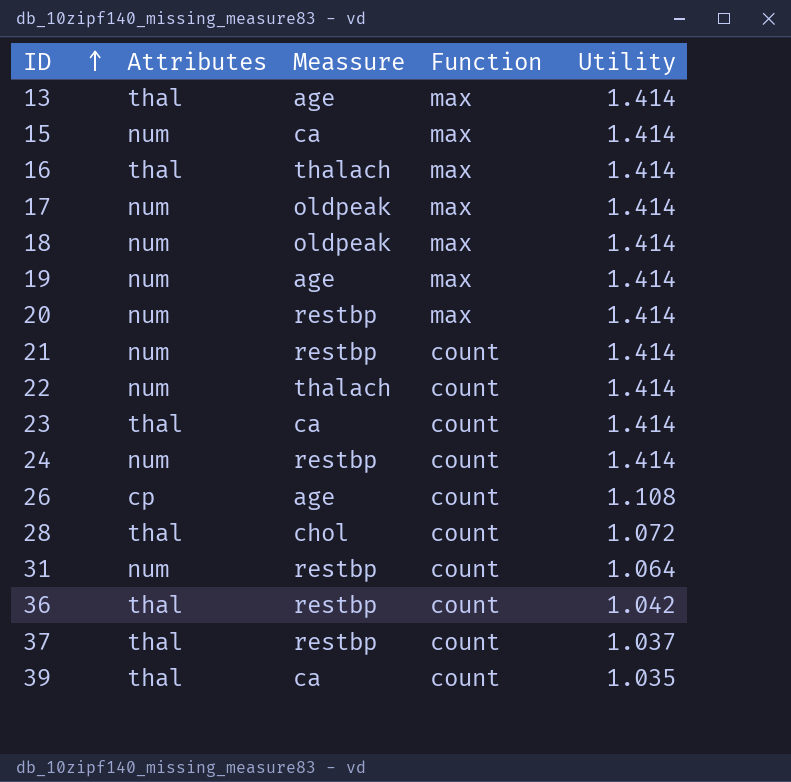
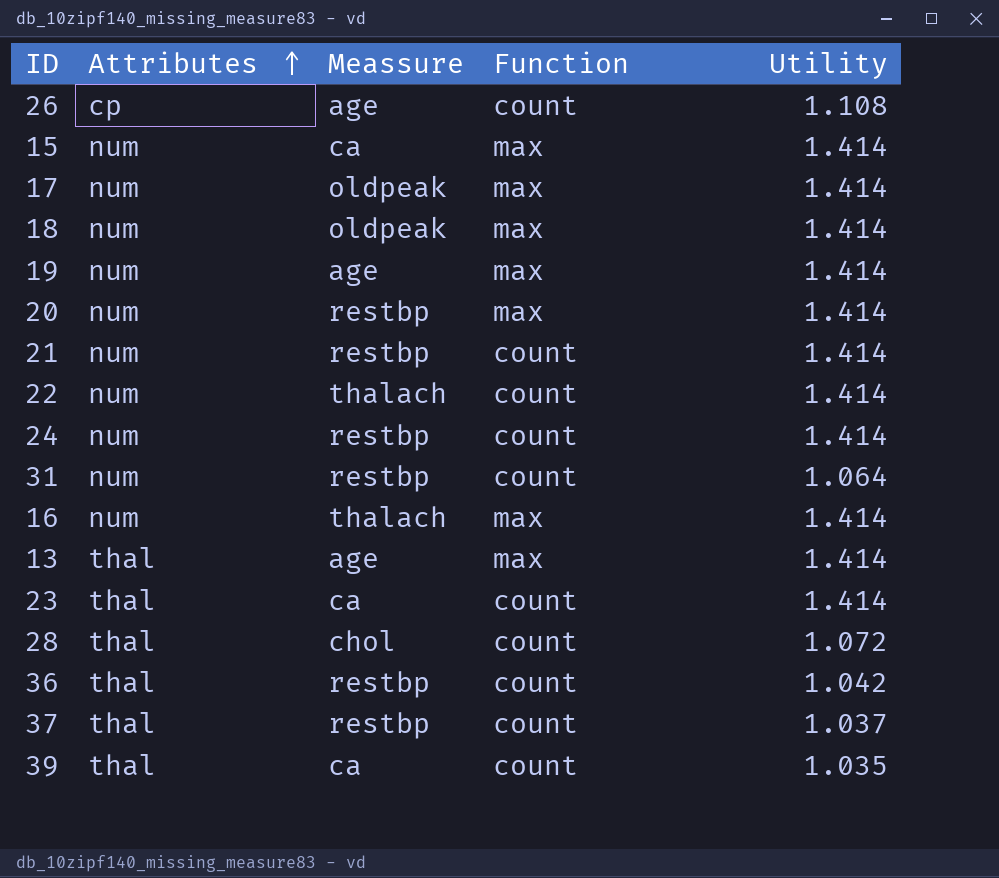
row order: ID ascending -> Attributes ascending
16 | Attributes: thal -> num

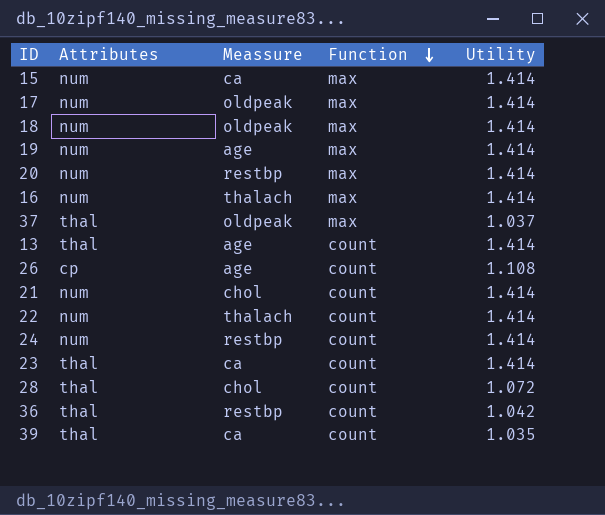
row order: Attributes ascending -> Function descending
row 31: num | restbp | count | 1.064 -> none
37 | Meassure: restbp -> oldpeak
37 | Function: count -> max
13 | Function: max -> count
21 | Meassure: restbp -> chol

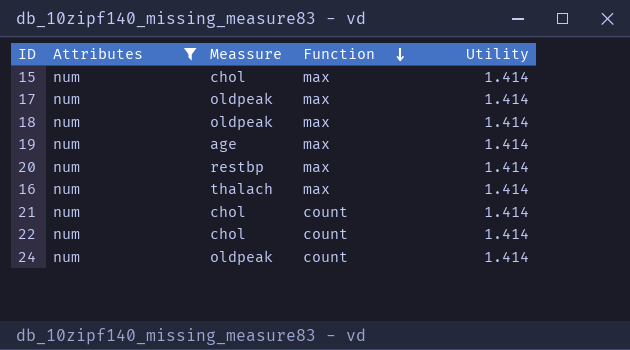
filter: none -> Attributes = num
15 | Meassure: ca -> chol
22 | Meassure: thalach -> chol
24 | Meassure: restbp -> oldpeak

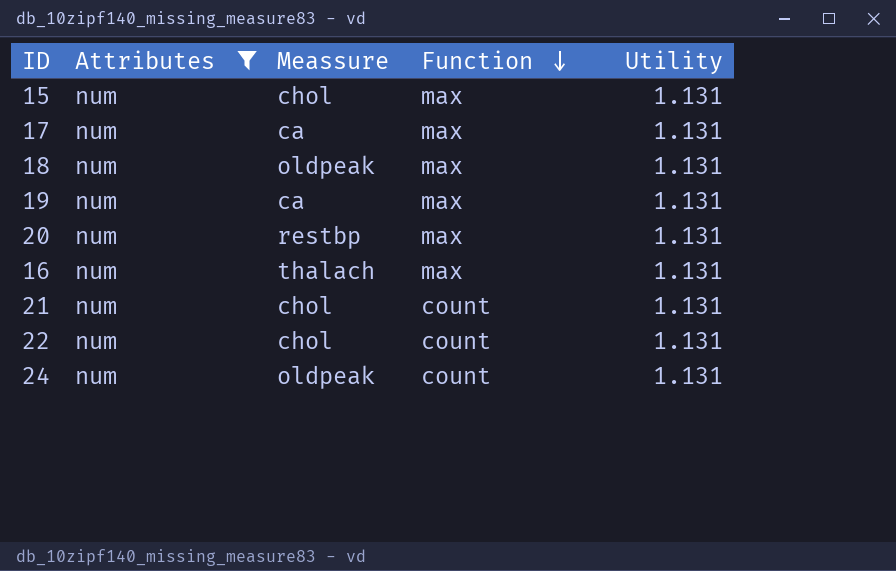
15 | Utility: 1.414 -> 1.131
17 | Meassure: oldpeak -> ca
17 | Utility: 1.414 -> 1.131
18 | Utility: 1.414 -> 1.131
19 | Meassure: age -> ca
19 | Utility: 1.414 -> 1.131
20 | Utility: 1.414 -> 1.131
16 | Utility: 1.414 -> 1.131
21 | Utility: 1.414 -> 1.131
22 | Utility: 1.414 -> 1.131
24 | Utility: 1.414 -> 1.131

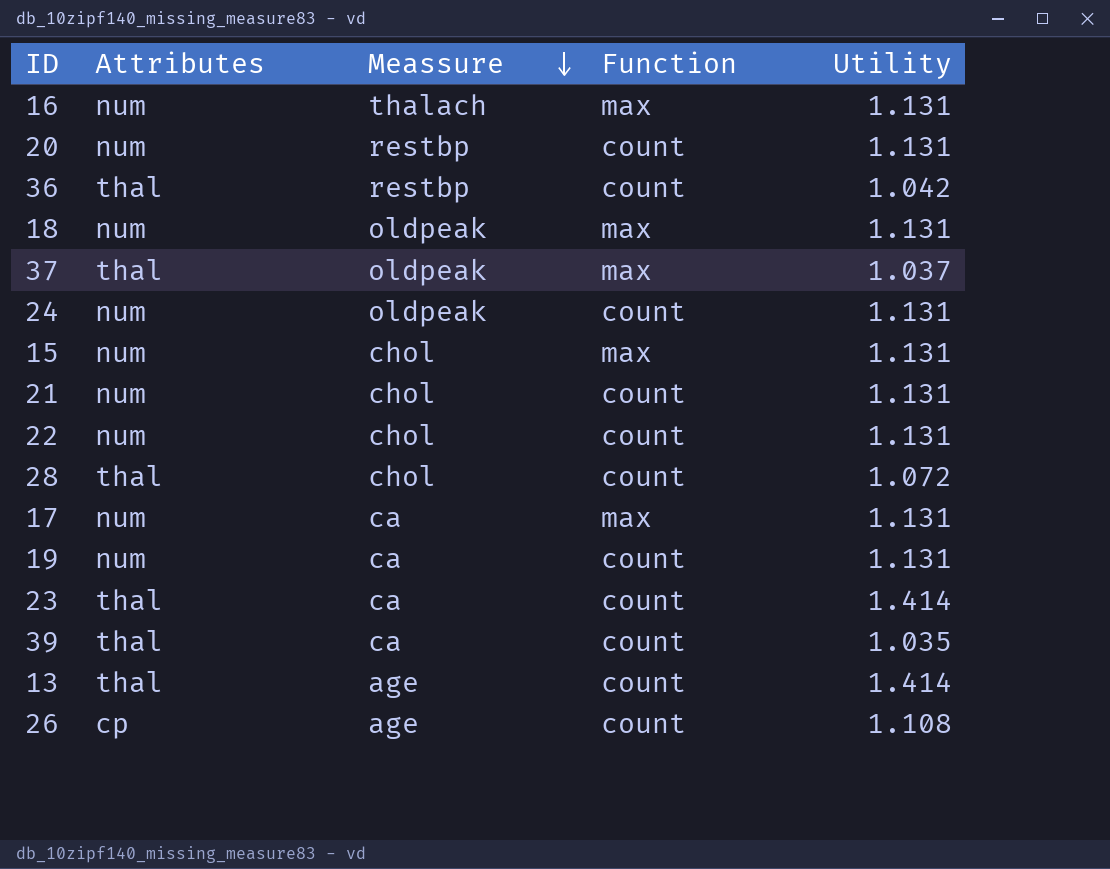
filter: Attributes = num -> none
row order: Function descending -> Meassure descending
20 | Function: max -> count
19 | Function: max -> count

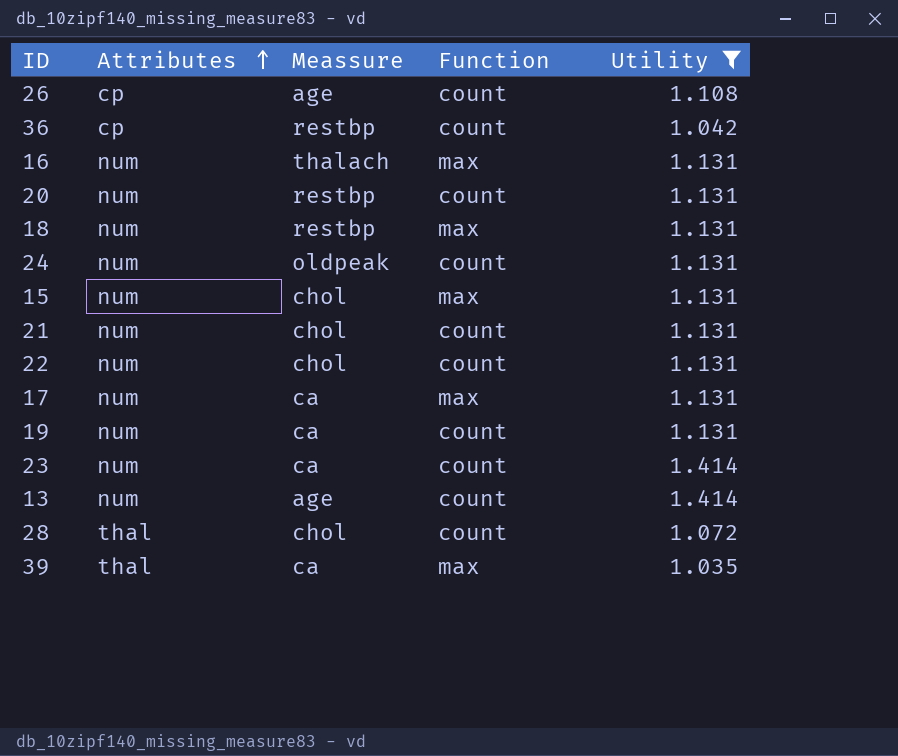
filter: none -> Utility != 1.037
row order: Meassure descending -> Attributes ascending
36 | Attributes: thal -> cp
18 | Meassure: oldpeak -> restbp
23 | Attributes: thal -> num
13 | Attributes: thal -> num
39 | Function: count -> max

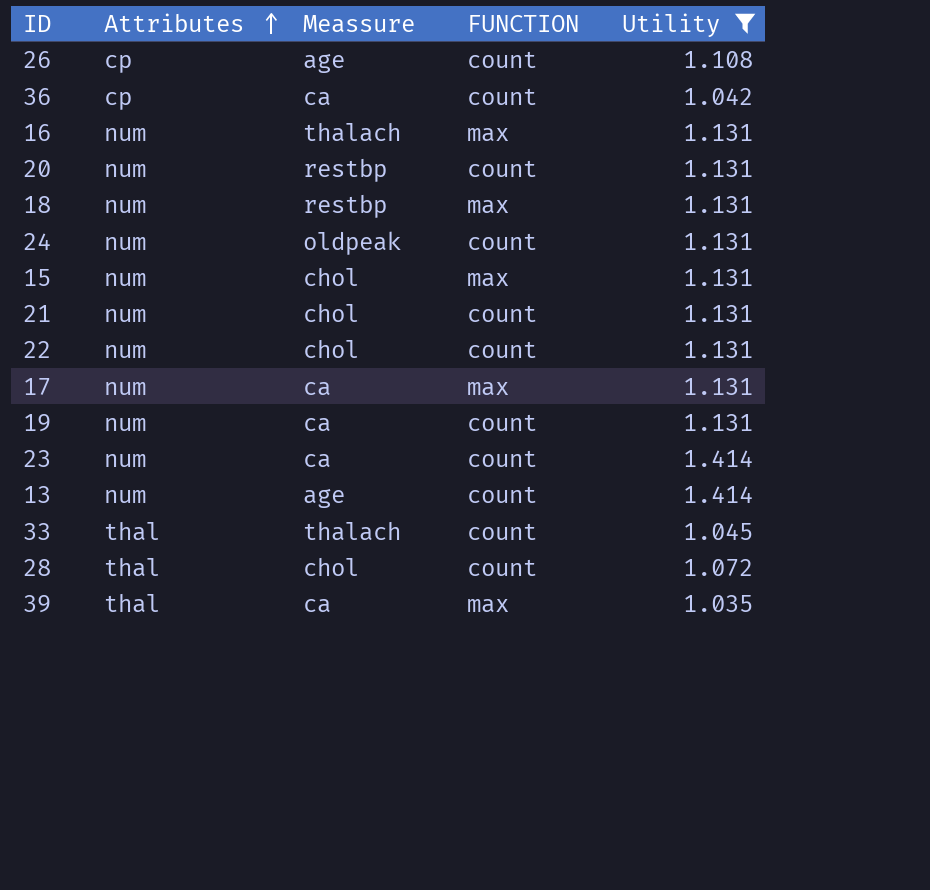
column name: Function -> FUNCTION
36 | Meassure: restbp -> ca
row 33: none -> thal | thalach | count | 1.045

